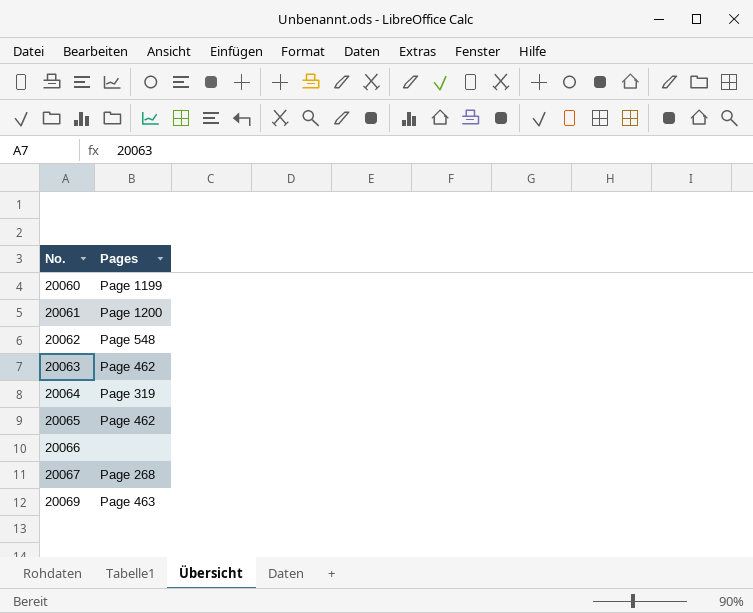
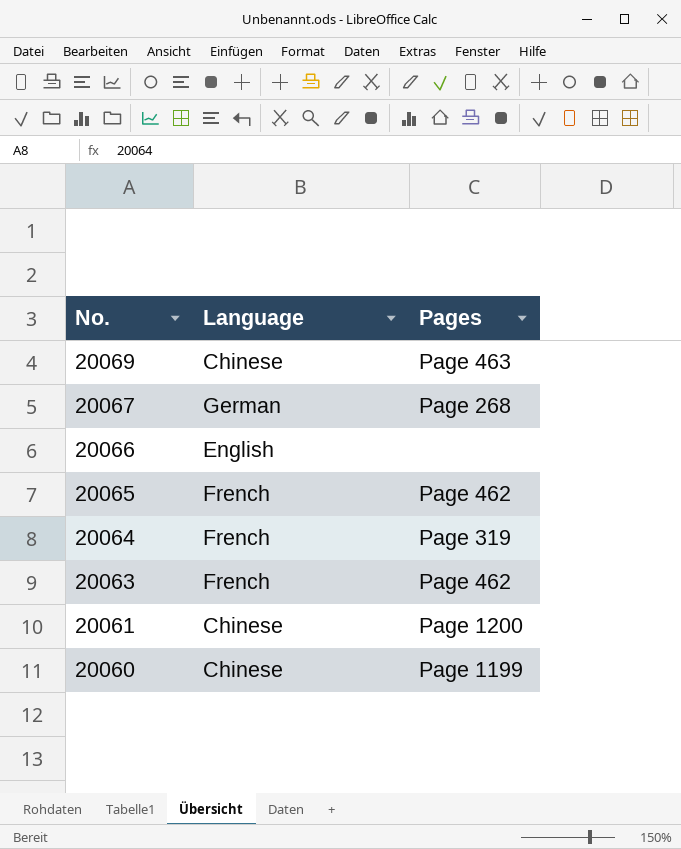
row order: No. ascending -> No. descending
column Language | position: none -> 2
row 20062: Page 548 -> none

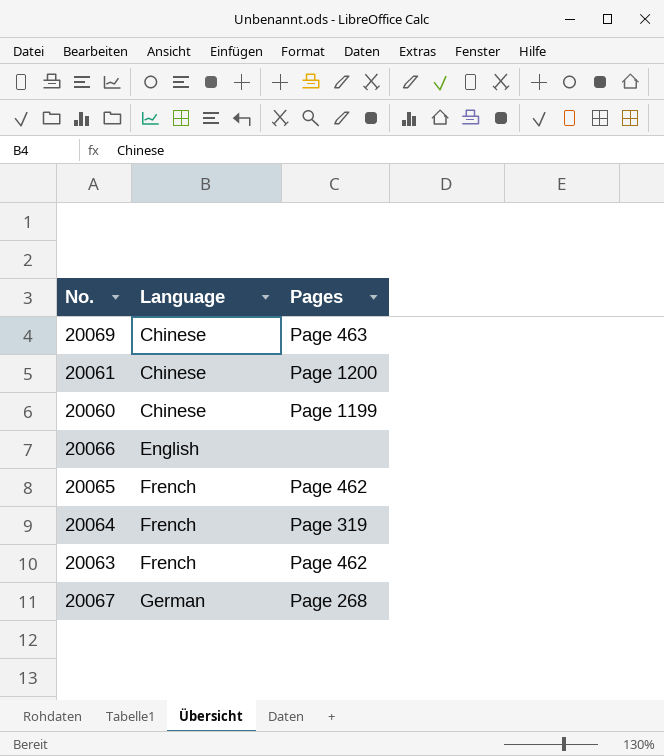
row order: No. descending -> Language ascending

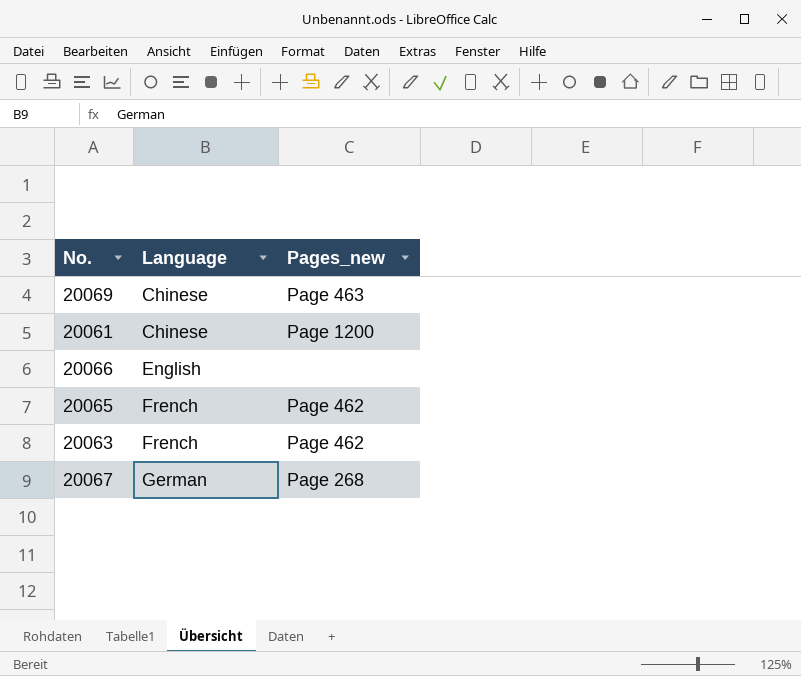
column name: Pages -> Pages_new
row 20060: Chinese | Page 1199 -> none
row 20064: French | Page 319 -> none

